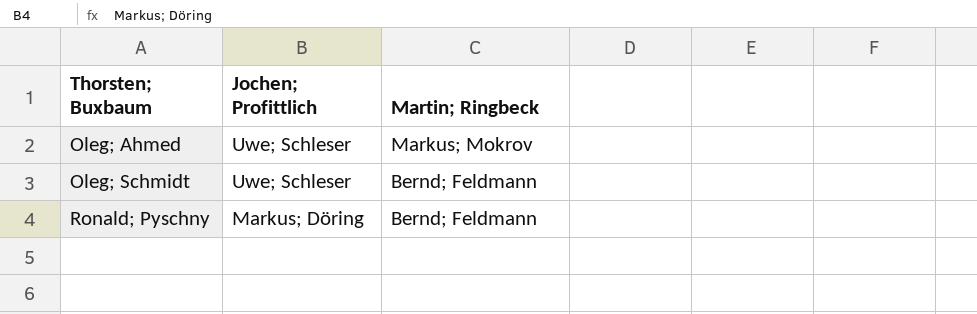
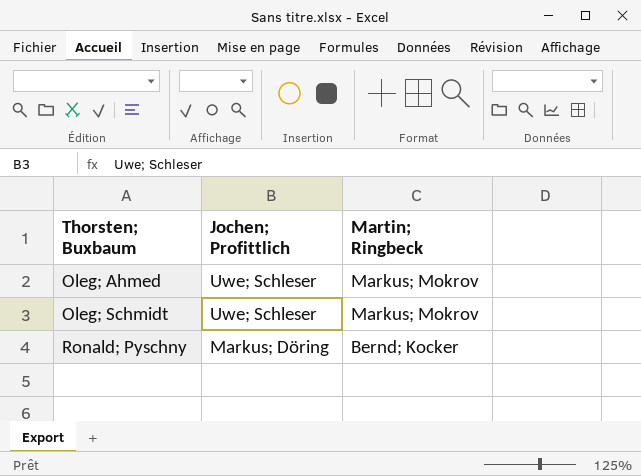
Oleg; Schmidt | Martin; Ringbeck: Bernd; Feldmann -> Markus; Mokrov
Ronald; Pyschny | Martin; Ringbeck: Bernd; Feldmann -> Bernd; Kocker

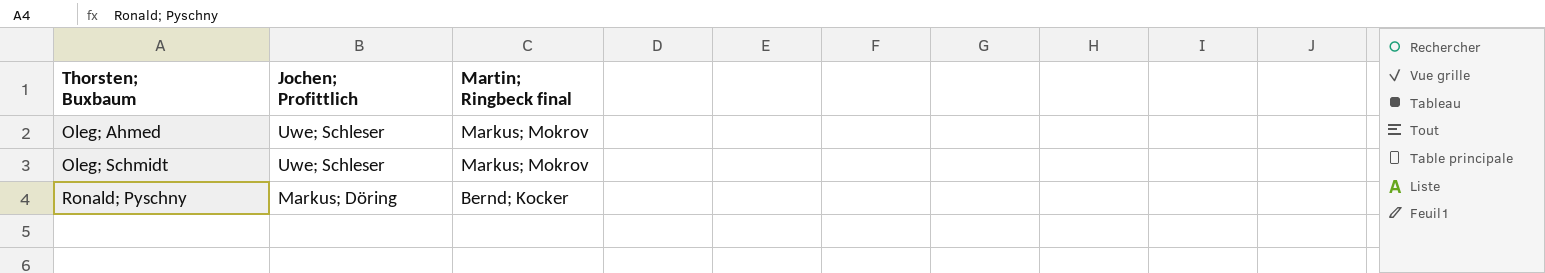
column name: Martin; Ringbeck -> Martin; Ringbeck final

